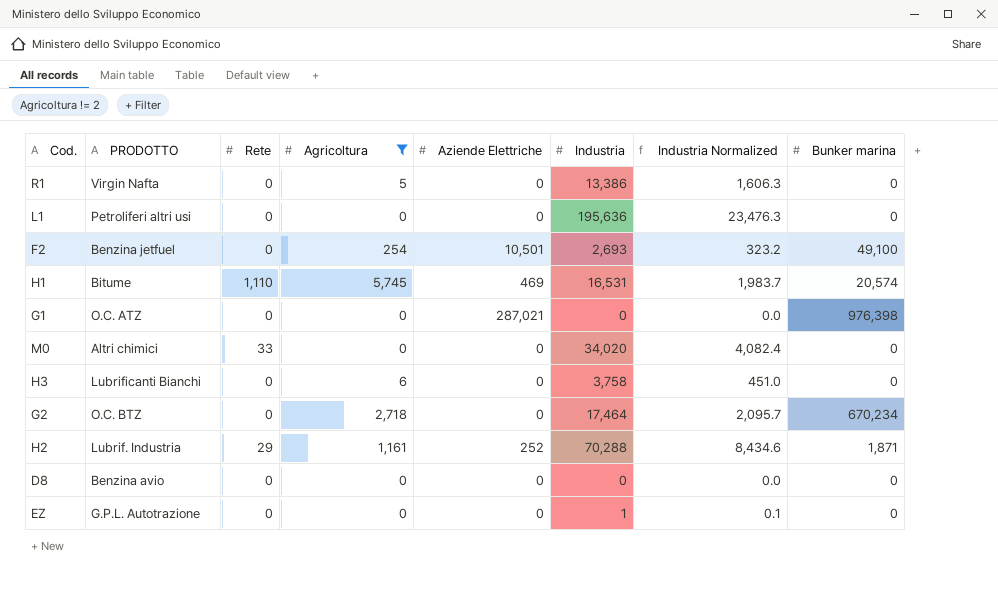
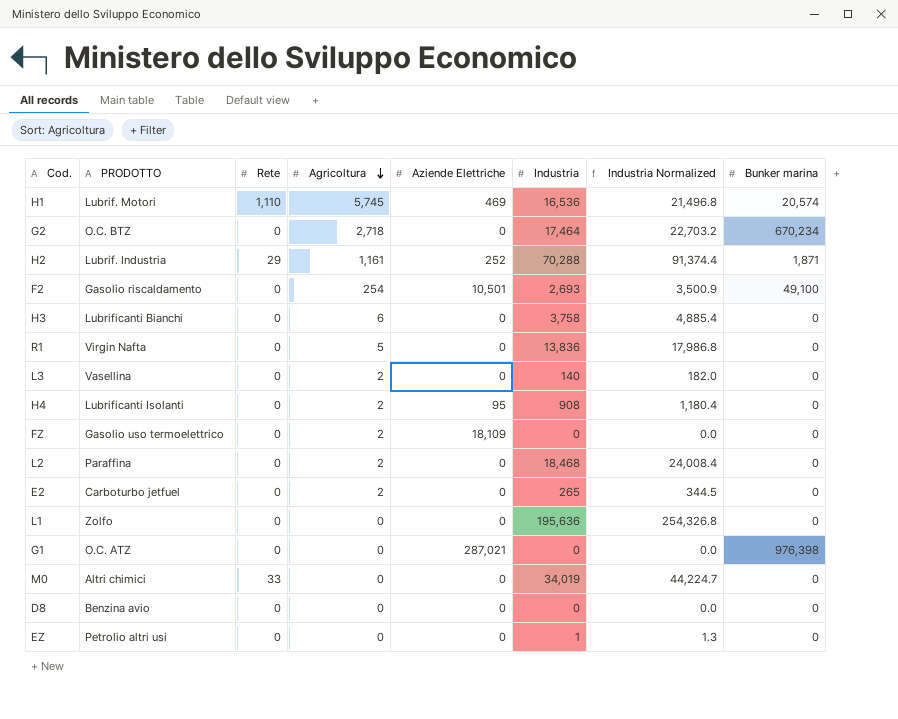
filter: Agricoltura != 2 -> none
row order: none -> Agricoltura descending
column Industria Normalized | formula: [Industria] * 0.12 -> [Industria] * 1.3
H1 | PRODOTTO: Bitume -> Lubrif. Motori
H1 | Industria: 16,531 -> 16,536
F2 | PRODOTTO: Benzina jetfuel -> Gasolio riscaldamento
R1 | Industria: 13,386 -> 13,836
L1 | PRODOTTO: Petroliferi altri usi -> Zolfo
M0 | Industria: 34,020 -> 34,019
EZ | PRODOTTO: G.P.L. Autotrazione -> Petrolio altri usi

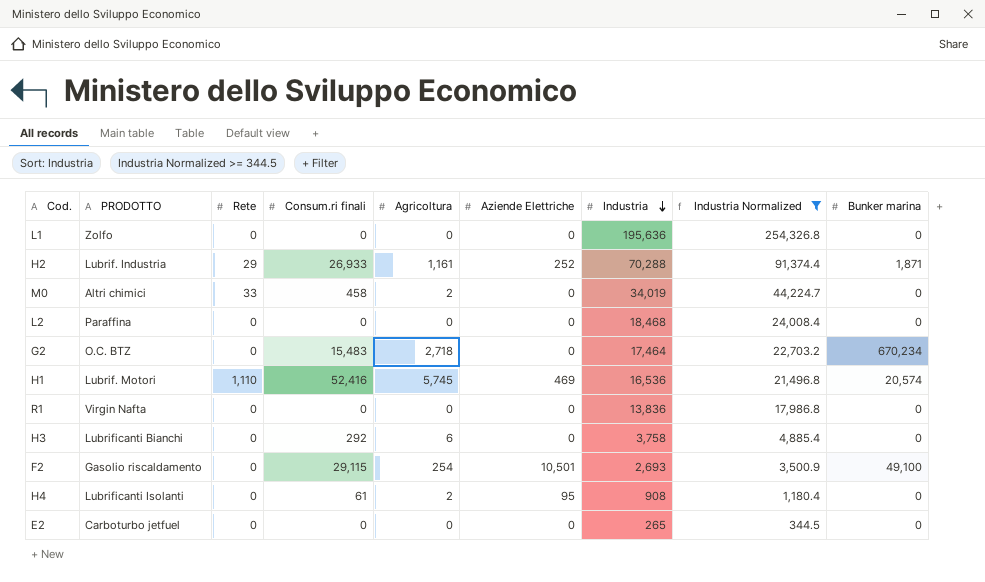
filter: none -> Industria Normalized >= 344.5
row order: Agricoltura descending -> Industria descending
column Consum.ri finali | position: none -> 4
M0 | Agricoltura: 0 -> 2
L2 | Agricoltura: 2 -> 0
R1 | Agricoltura: 5 -> 0
E2 | Agricoltura: 2 -> 0

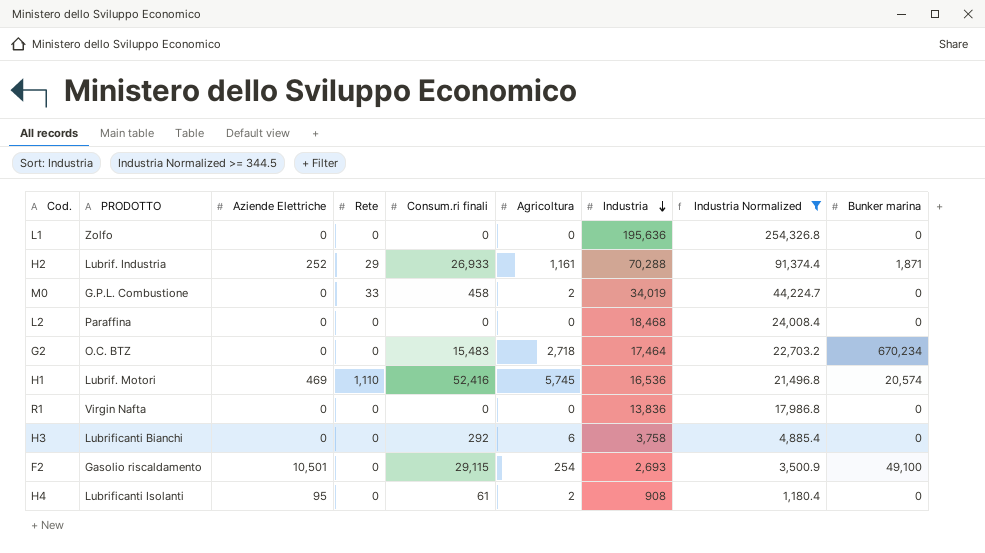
column Aziende Elettriche | position: 6 -> 3
row E2: Carboturbo jetfuel | 0 | 0 | 0 | 0 | 265 | 344.5 | 0 -> none
M0 | PRODOTTO: Altri chimici -> G.P.L. Combustione

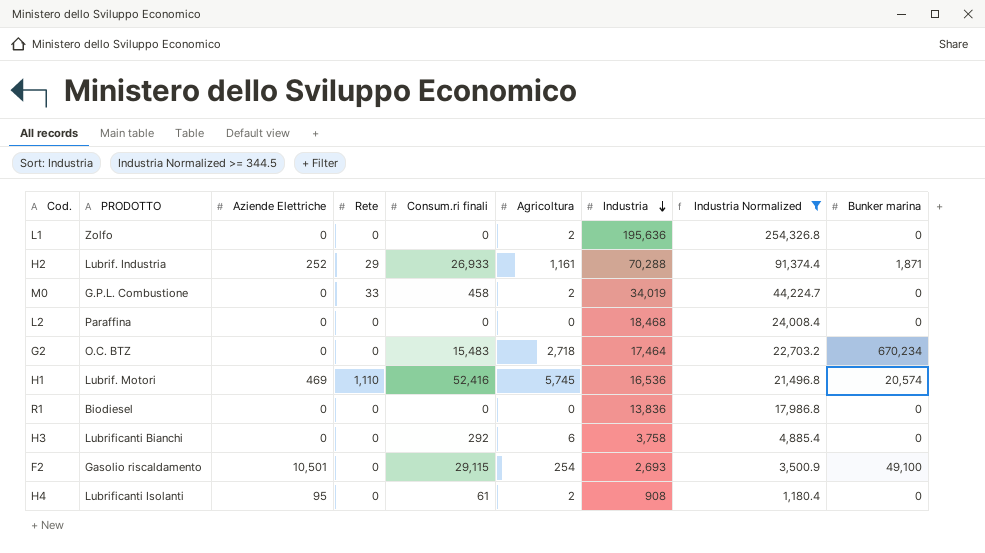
L1 | Agricoltura: 0 -> 2
R1 | PRODOTTO: Virgin Nafta -> Biodiesel

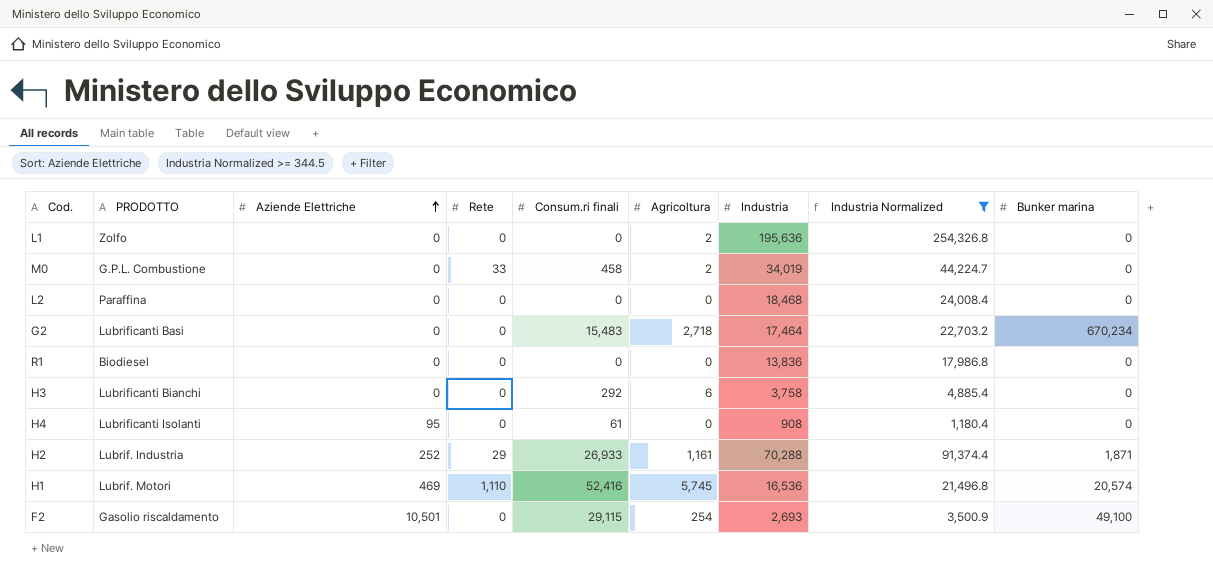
row order: Industria descending -> Aziende Elettriche ascending
G2 | PRODOTTO: O.C. BTZ -> Lubrificanti Basi
H4 | Agricoltura: 2 -> 0

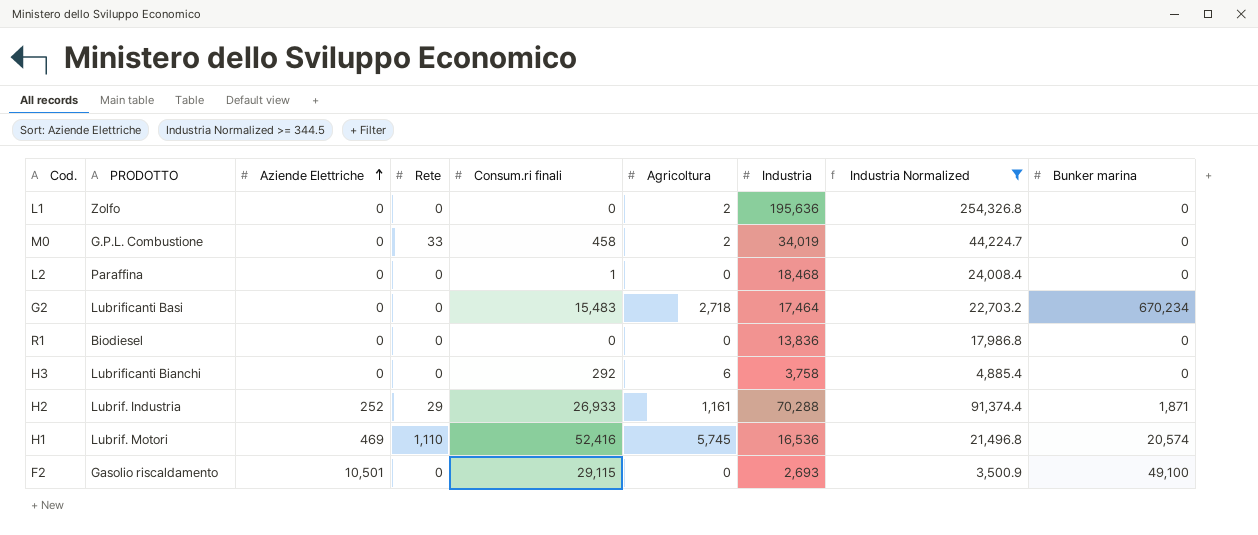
row H4: Lubrificanti Isolanti | 95 | 0 | 61 | 0 | 908 | 1,180.4 | 0 -> none
L2 | Consum.ri finali: 0 -> 1
F2 | Agricoltura: 254 -> 0

